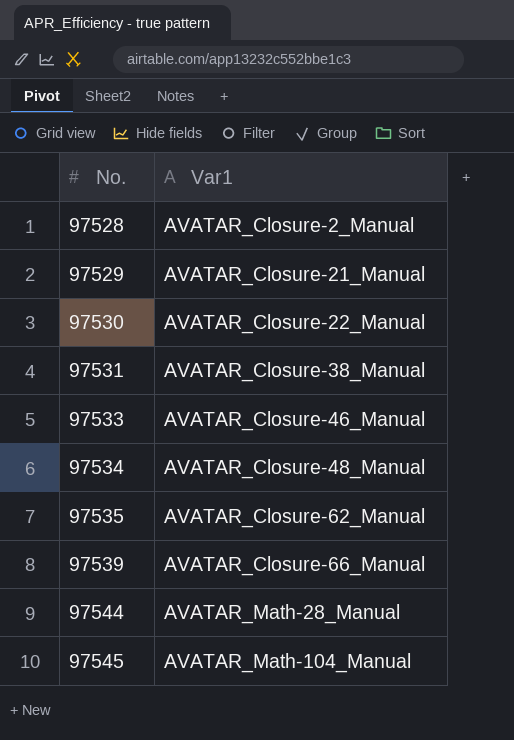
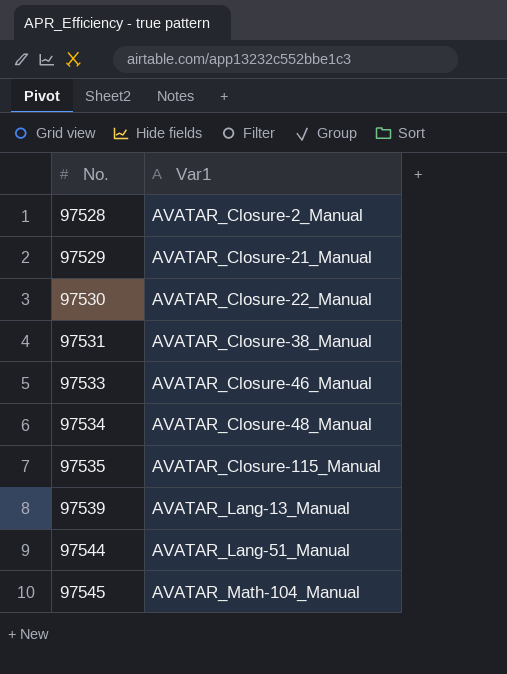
97535 | Var1: AVATAR_Closure-62_Manual -> AVATAR_Closure-115_Manual
97539 | Var1: AVATAR_Closure-66_Manual -> AVATAR_Lang-13_Manual
97544 | Var1: AVATAR_Math-28_Manual -> AVATAR_Lang-51_Manual

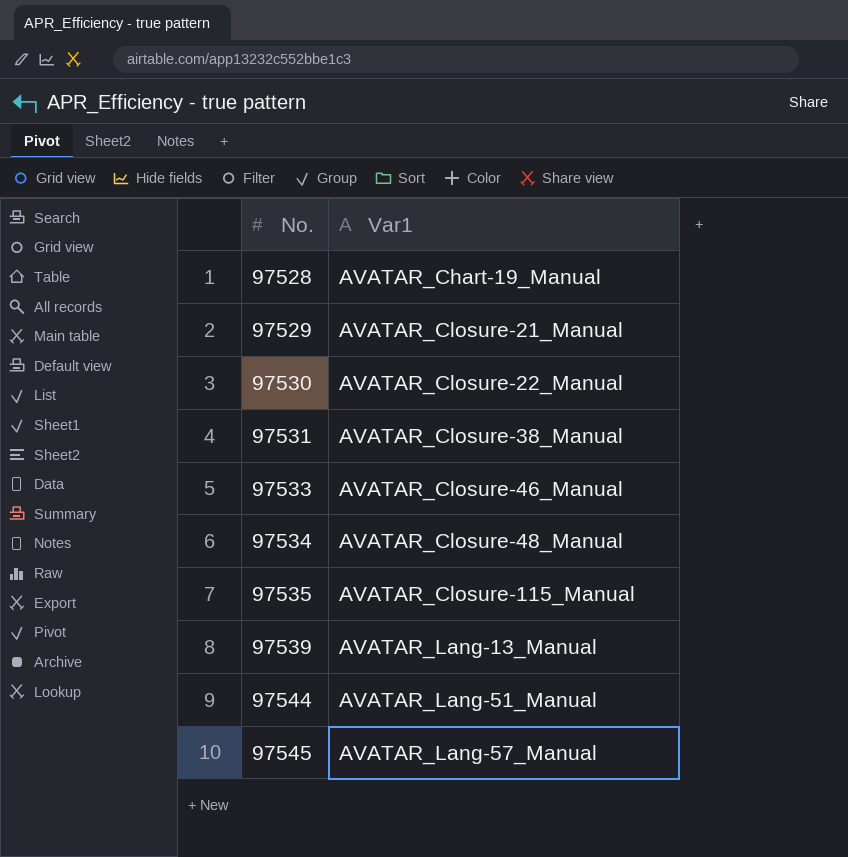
97528 | Var1: AVATAR_Closure-2_Manual -> AVATAR_Chart-19_Manual
97545 | Var1: AVATAR_Math-104_Manual -> AVATAR_Lang-57_Manual

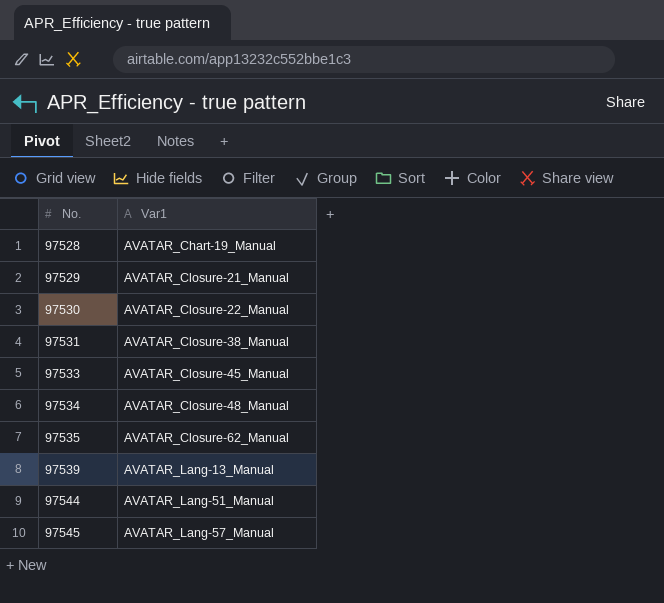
97533 | Var1: AVATAR_Closure-46_Manual -> AVATAR_Closure-45_Manual
97535 | Var1: AVATAR_Closure-115_Manual -> AVATAR_Closure-62_Manual

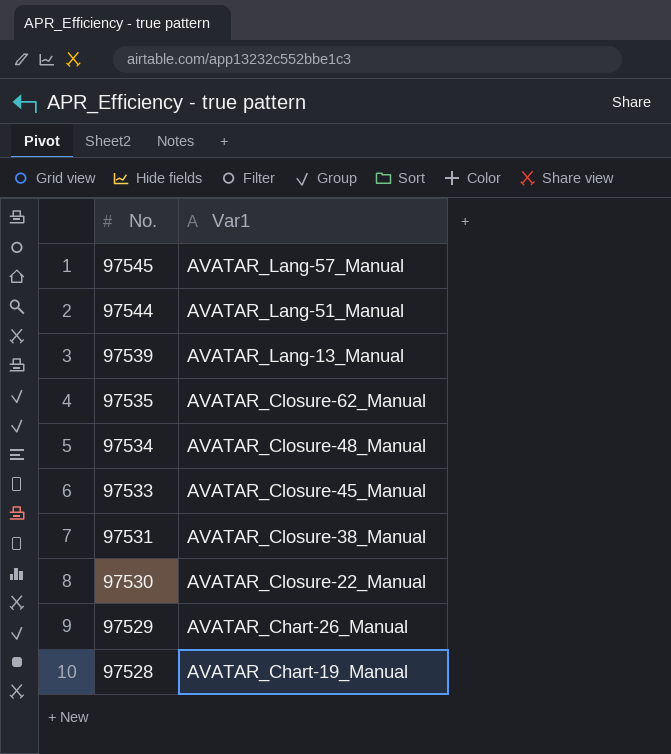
row order: No. ascending -> No. descending
97529 | Var1: AVATAR_Closure-21_Manual -> AVATAR_Chart-26_Manual

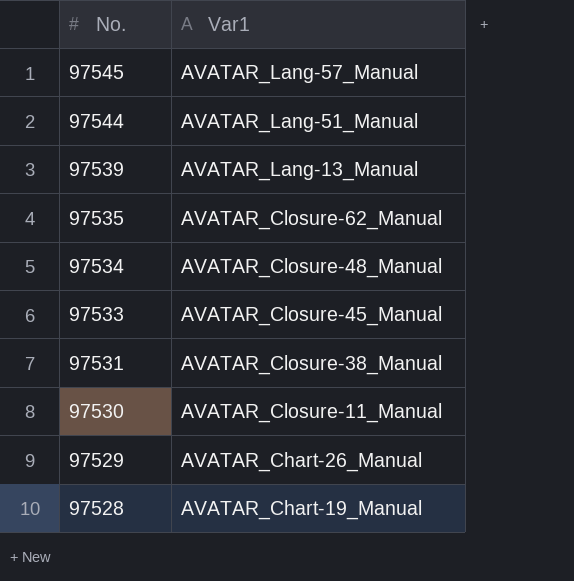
97530 | Var1: AVATAR_Closure-22_Manual -> AVATAR_Closure-11_Manual

